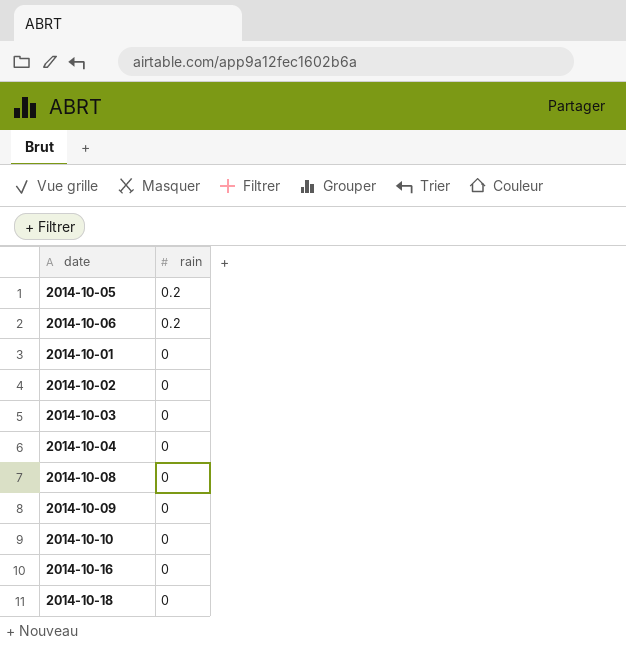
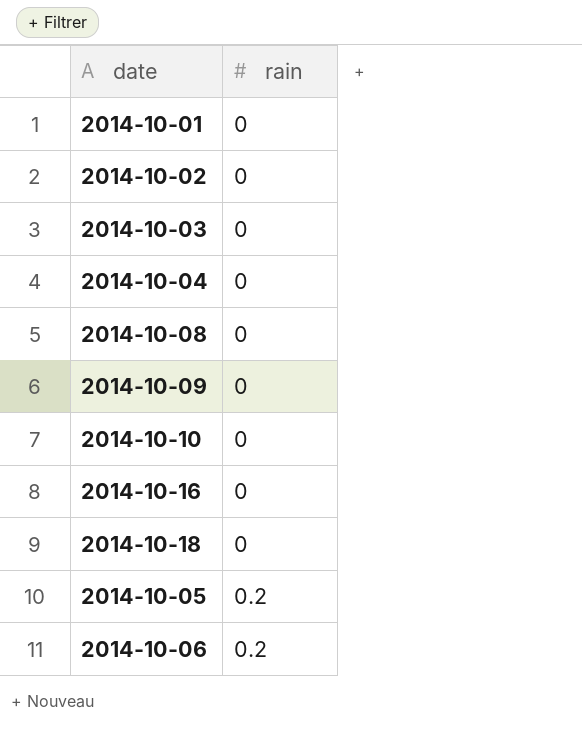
row order: rain descending -> rain ascending

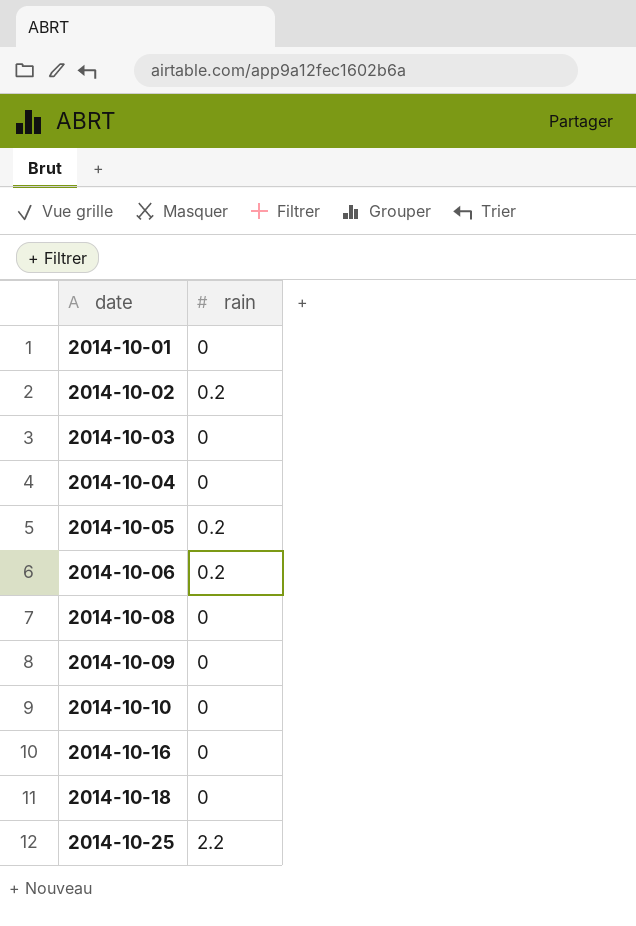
row order: rain ascending -> date ascending
2014-10-02 | rain: 0 -> 0.2
row 2014-10-25: none -> 2.2

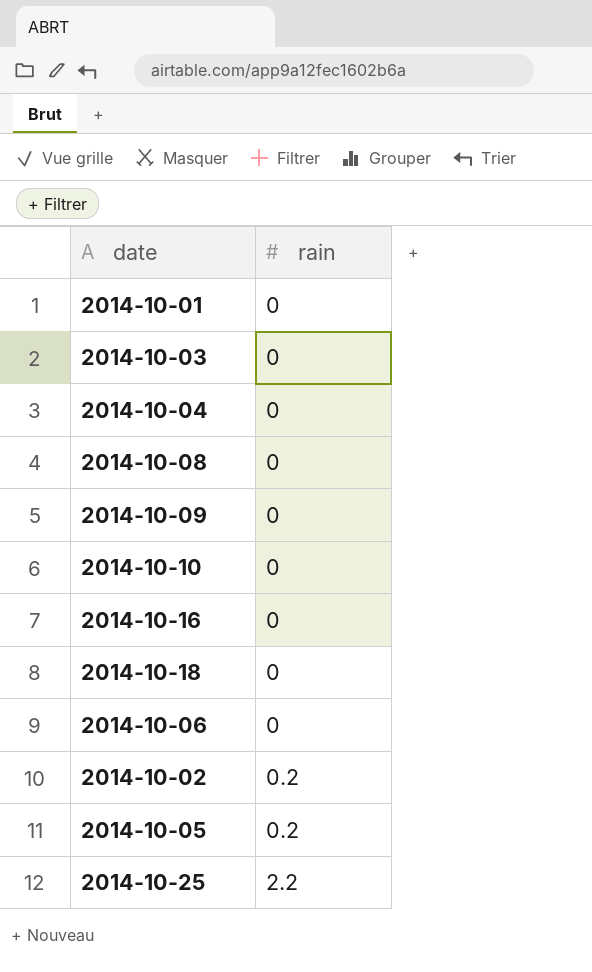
row order: date ascending -> rain ascending
2014-10-06 | rain: 0.2 -> 0

